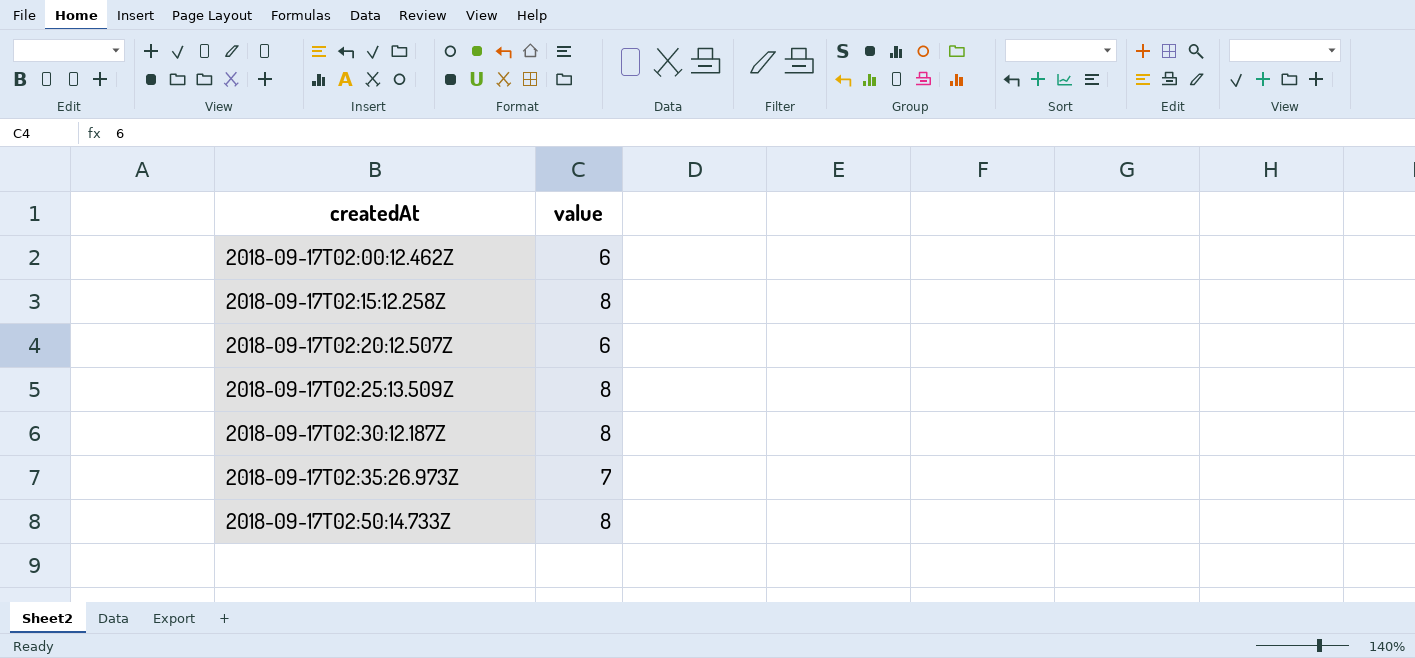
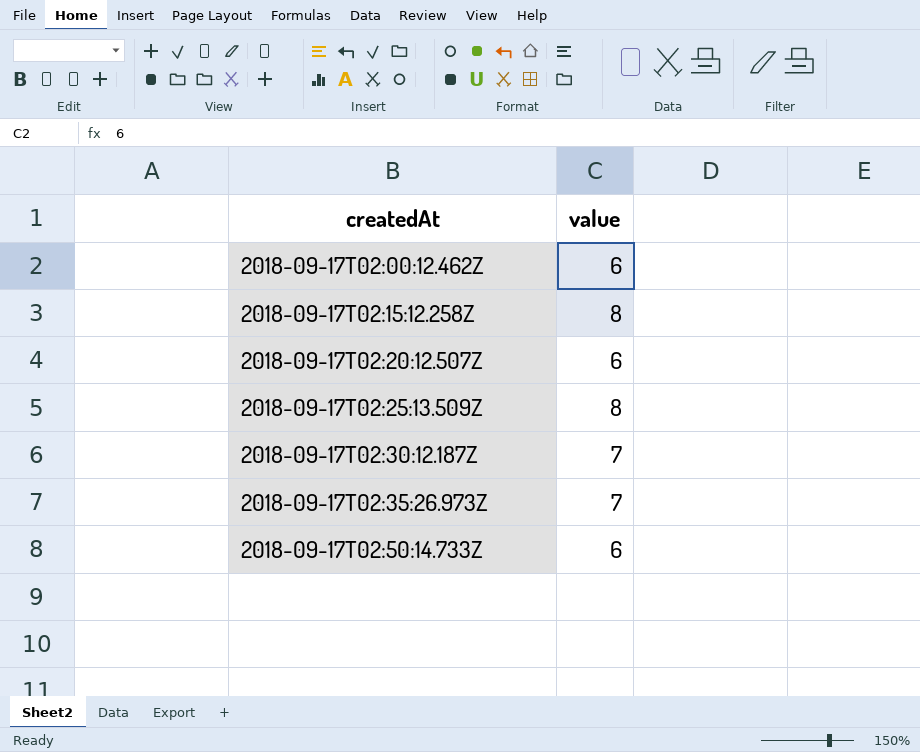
2018-09-17T02:30:12.187Z | value: 8 -> 7
2018-09-17T02:50:14.733Z | value: 8 -> 6

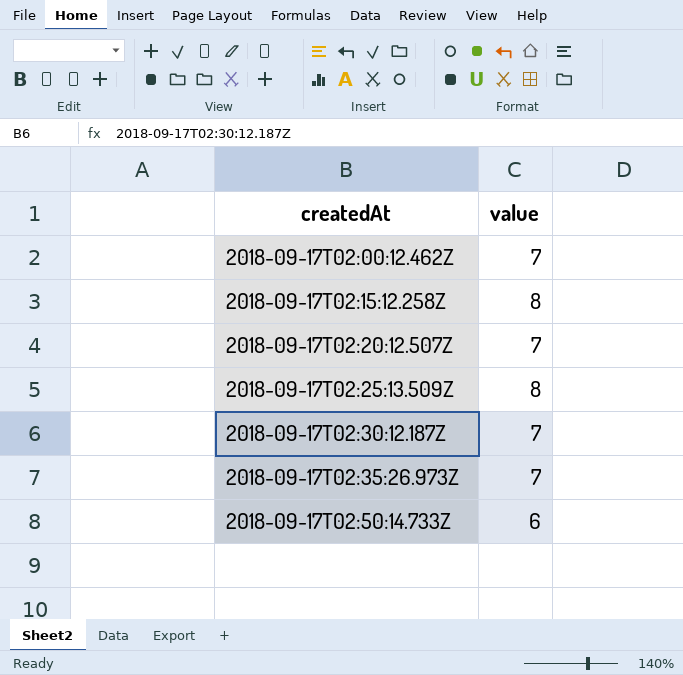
2018-09-17T02:00:12.462Z | value: 6 -> 7
2018-09-17T02:20:12.507Z | value: 6 -> 7

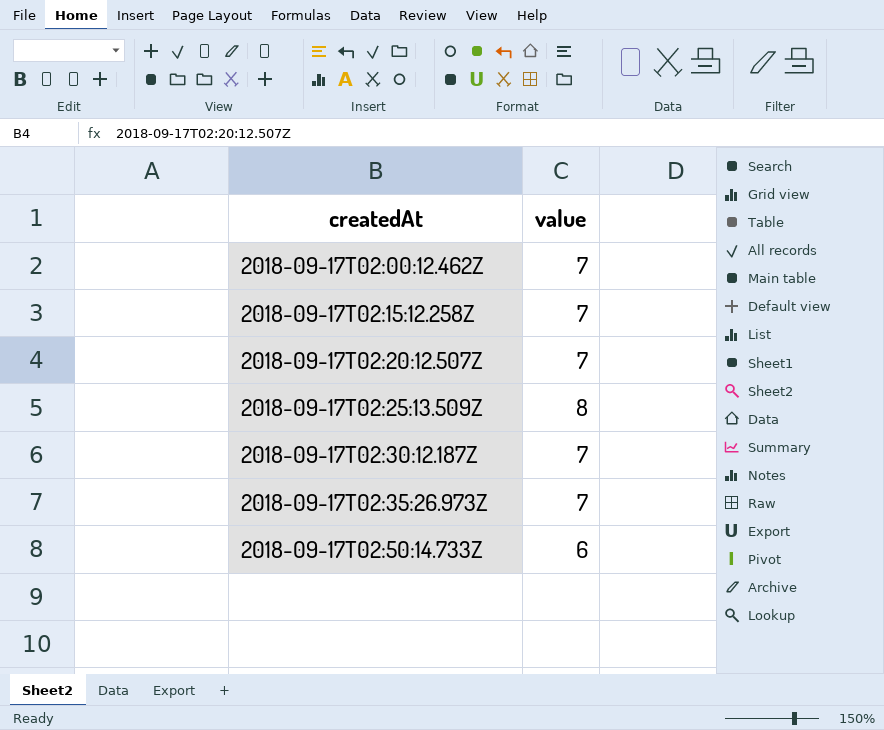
2018-09-17T02:15:12.258Z | value: 8 -> 7

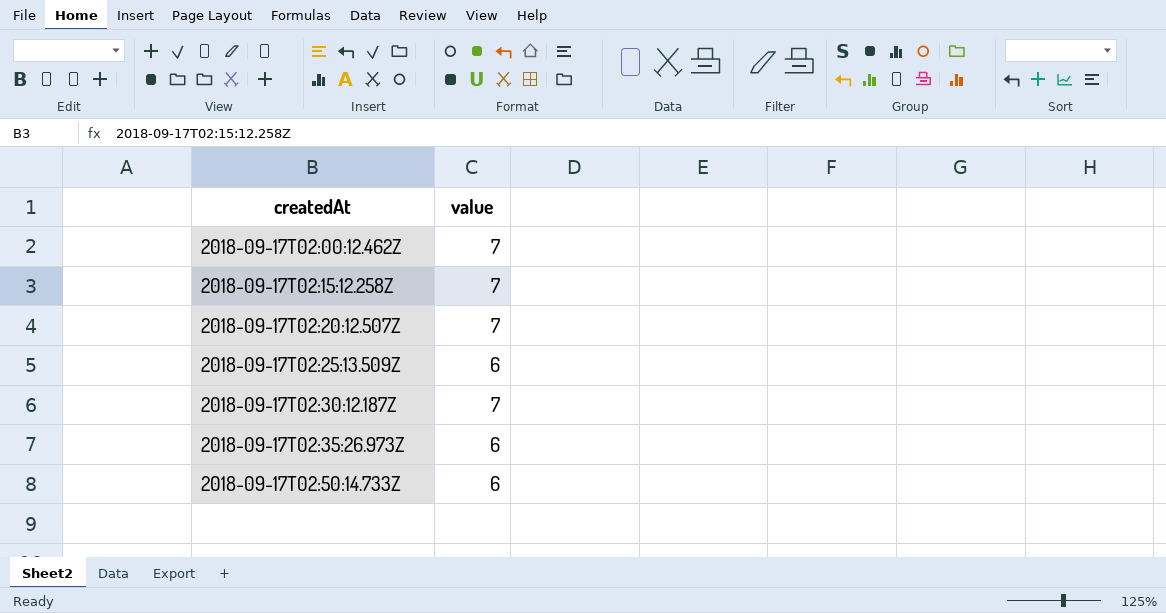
2018-09-17T02:25:13.509Z | value: 8 -> 6
2018-09-17T02:35:26.973Z | value: 7 -> 6

